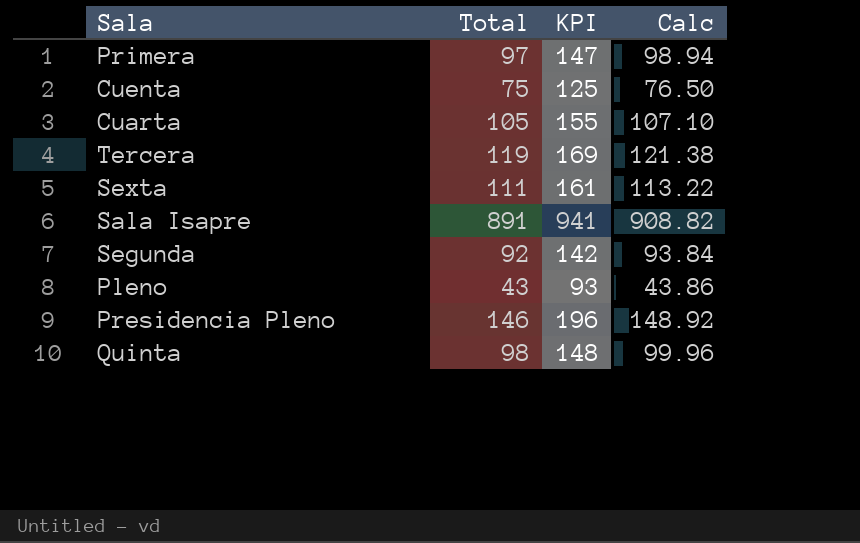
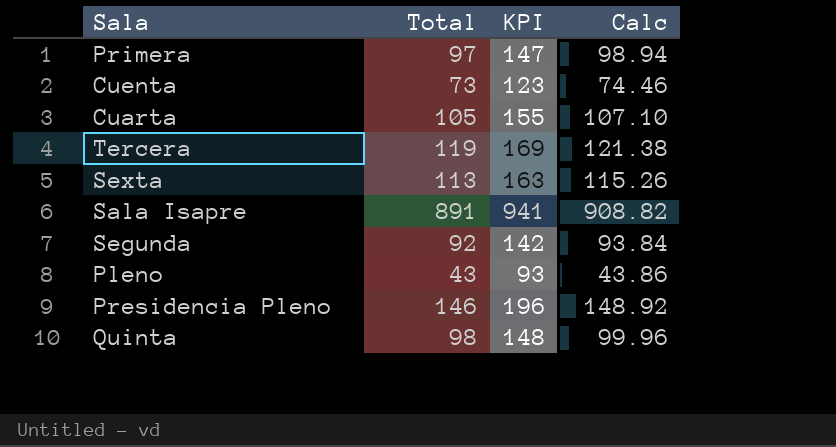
Cuenta | Total: 75 -> 73
Cuenta | KPI: 125 -> 123
Cuenta | Calc: 76.50 -> 74.46
Sexta | Total: 111 -> 113
Sexta | KPI: 161 -> 163
Sexta | Calc: 113.22 -> 115.26

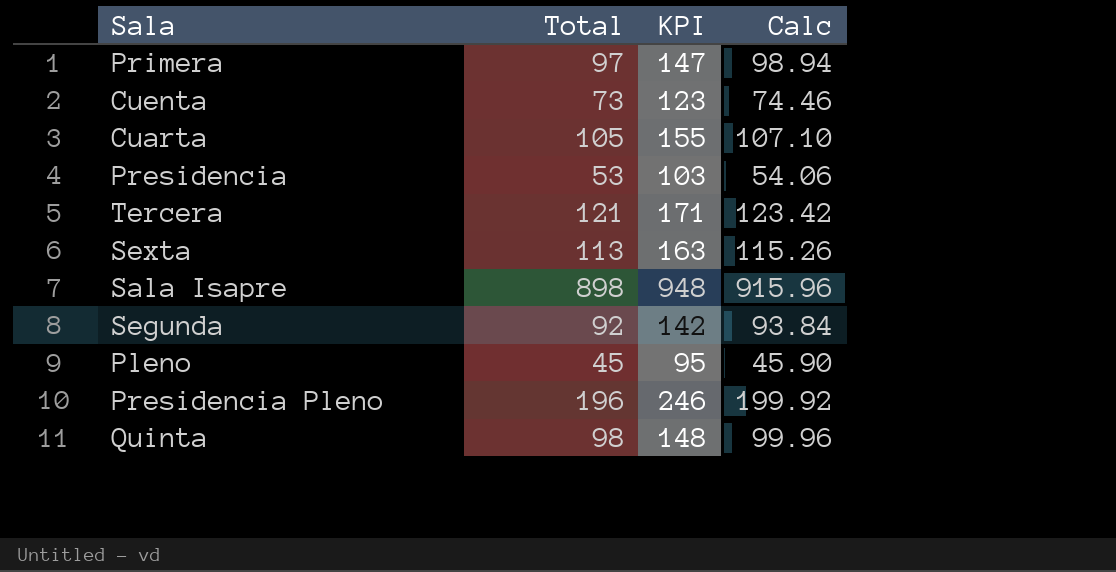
row Presidencia: none -> 53 | 103 | 54.06
Tercera | Total: 119 -> 121
Tercera | KPI: 169 -> 171
Tercera | Calc: 121.38 -> 123.42
Sala Isapre | Total: 891 -> 898
Sala Isapre | KPI: 941 -> 948
Sala Isapre | Calc: 908.82 -> 915.96
Pleno | Total: 43 -> 45
Pleno | KPI: 93 -> 95
Pleno | Calc: 43.86 -> 45.90
Presidencia Pleno | Total: 146 -> 196
Presidencia Pleno | KPI: 196 -> 246
Presidencia Pleno | Calc: 148.92 -> 199.92

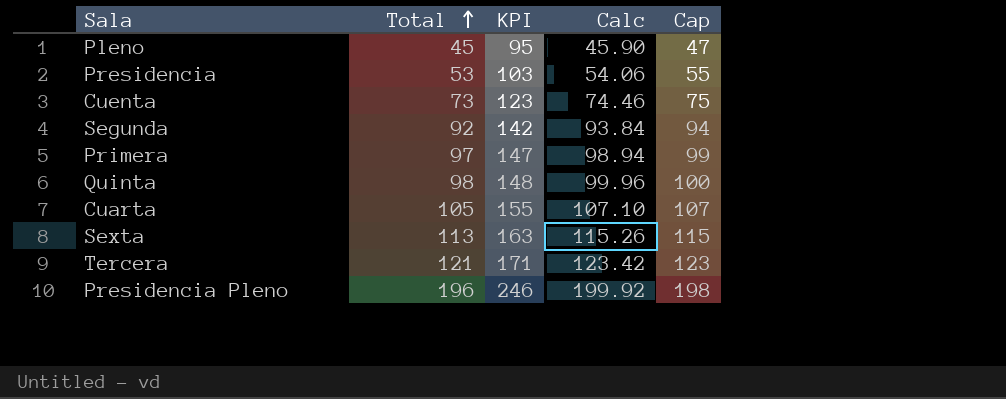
row order: none -> Total ascending
column Cap | formula: none -> [Total] + 2
row Sala Isapre: 898 | 948 | 915.96 -> none

